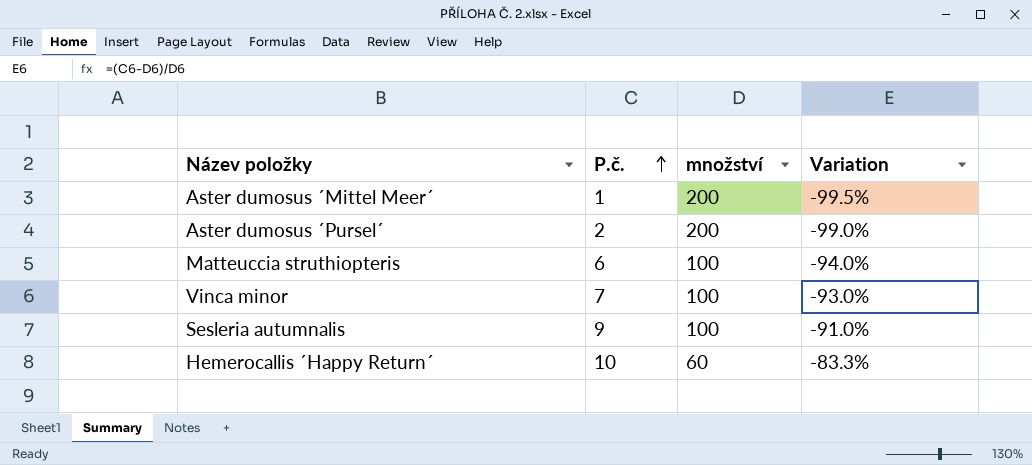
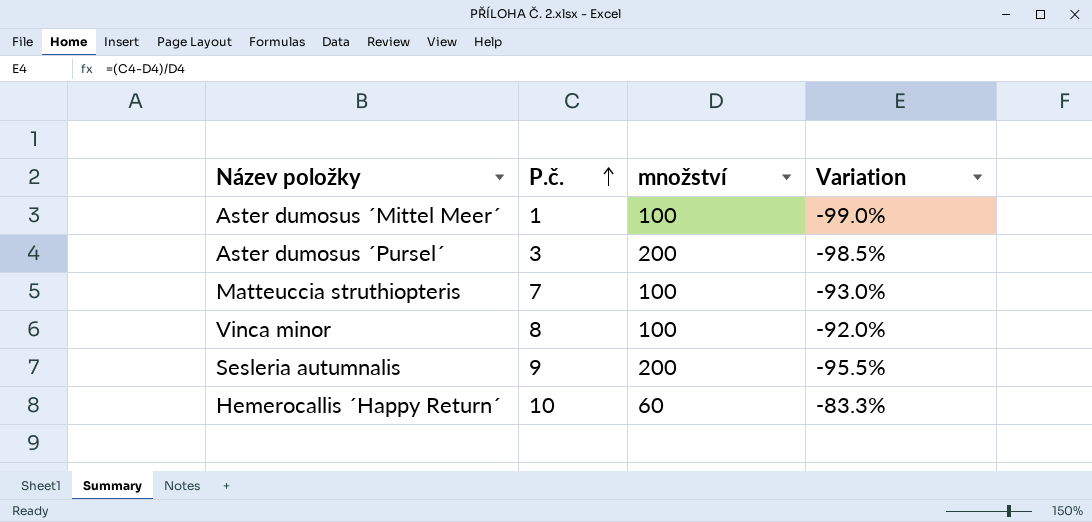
Aster dumosus ´Mittel Meer´ | množství: 200 -> 100
Aster dumosus ´Mittel Meer´ | Variation: -99.5% -> -99.0%
Aster dumosus ´Pursel´ | P.č.: 2 -> 3
Aster dumosus ´Pursel´ | Variation: -99.0% -> -98.5%
Matteuccia struthiopteris | P.č.: 6 -> 7
Matteuccia struthiopteris | Variation: -94.0% -> -93.0%
Vinca minor | P.č.: 7 -> 8
Vinca minor | Variation: -93.0% -> -92.0%
Sesleria autumnalis | množství: 100 -> 200
Sesleria autumnalis | Variation: -91.0% -> -95.5%

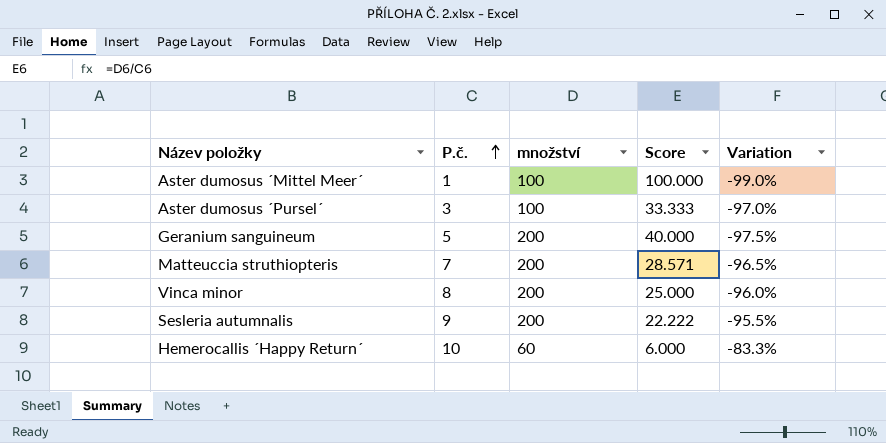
column Score | formula: none -> [množství] / [P.č.]
Aster dumosus ´Pursel´ | množství: 200 -> 100
Aster dumosus ´Pursel´ | Variation: -98.5% -> -97.0%
row Geranium sanguineum: none -> 5 | 200 | 40.000 | -97.5%
Matteuccia struthiopteris | množství: 100 -> 200
Matteuccia struthiopteris | Variation: -93.0% -> -96.5%
Vinca minor | množství: 100 -> 200
Vinca minor | Variation: -92.0% -> -96.0%

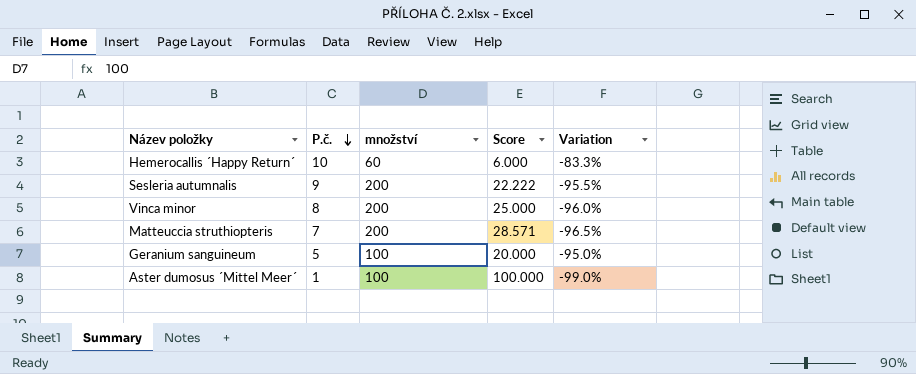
row order: P.č. ascending -> P.č. descending
row Aster dumosus ´Pursel´: 3 | 100 | 33.333 | -97.0% -> none
Geranium sanguineum | množství: 200 -> 100
Geranium sanguineum | Score: 40.000 -> 20.000
Geranium sanguineum | Variation: -97.5% -> -95.0%

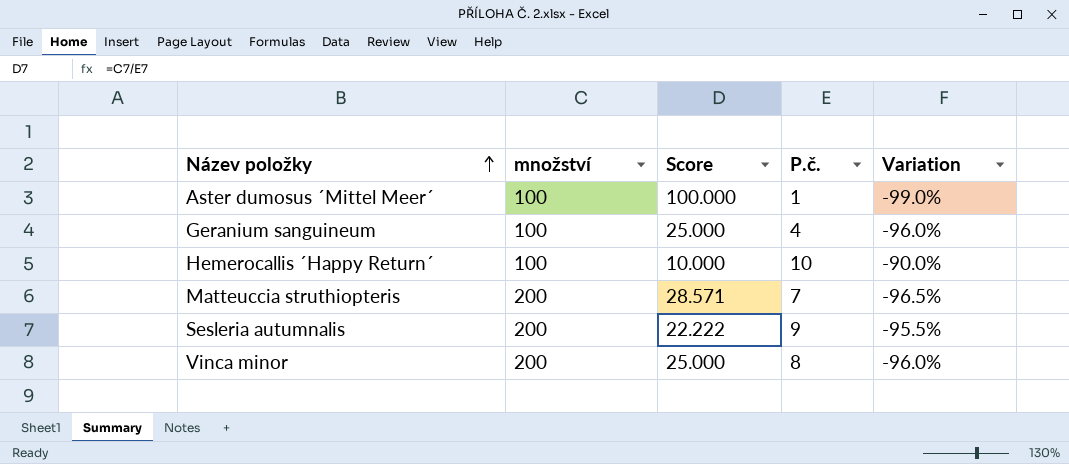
row order: P.č. descending -> Název položky ascending
column P.č. | position: 2 -> 4
Geranium sanguineum | Score: 20.000 -> 25.000
Geranium sanguineum | P.č.: 5 -> 4
Geranium sanguineum | Variation: -95.0% -> -96.0%
Hemerocallis ´Happy Return´ | množství: 60 -> 100
Hemerocallis ´Happy Return´ | Score: 6.000 -> 10.000
Hemerocallis ´Happy Return´ | Variation: -83.3% -> -90.0%

